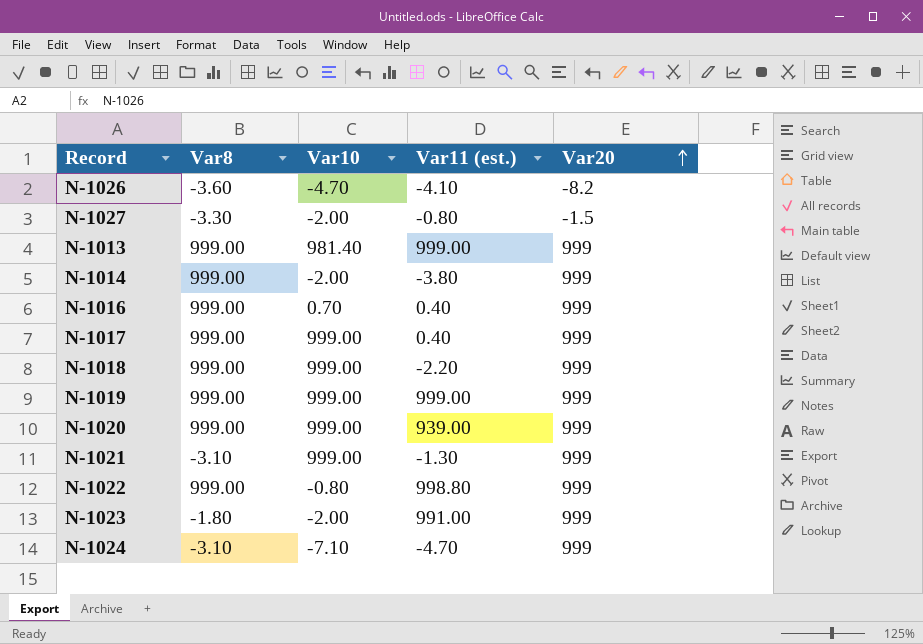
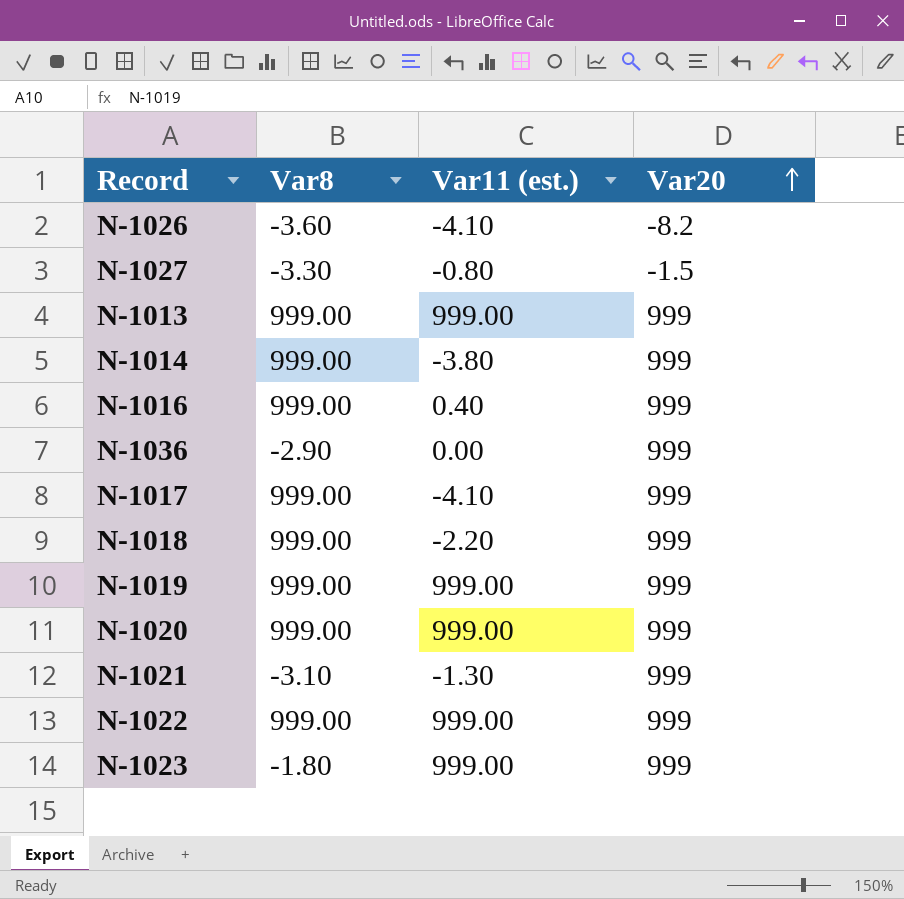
column Var10 | position: 3 -> none
row N-1024: -3.10 | -7.10 | -4.70 | 999 -> none
row N-1036: none -> -2.90 | 0.00 | 999
N-1017 | Var11 (est.): 0.40 -> -4.10
N-1020 | Var11 (est.): 939.00 -> 999.00
N-1022 | Var11 (est.): 998.80 -> 999.00
N-1023 | Var11 (est.): 991.00 -> 999.00

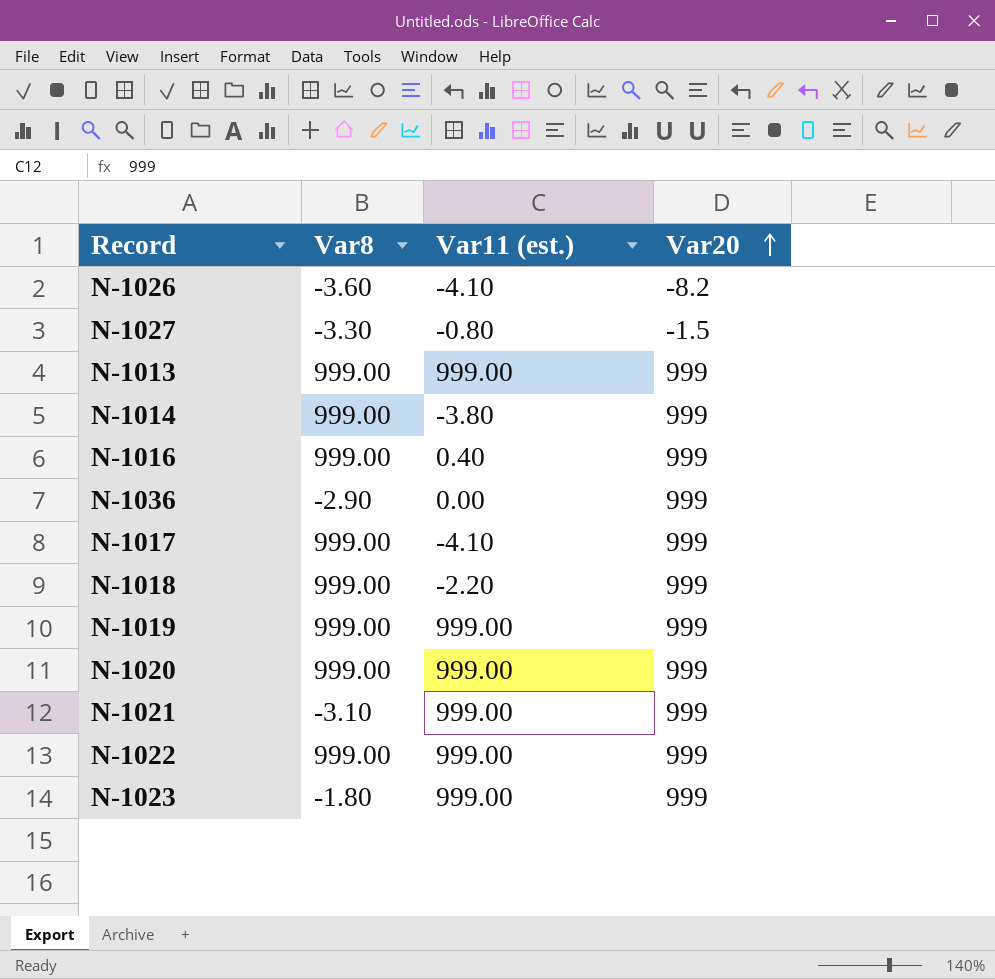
N-1021 | Var11 (est.): -1.30 -> 999.00

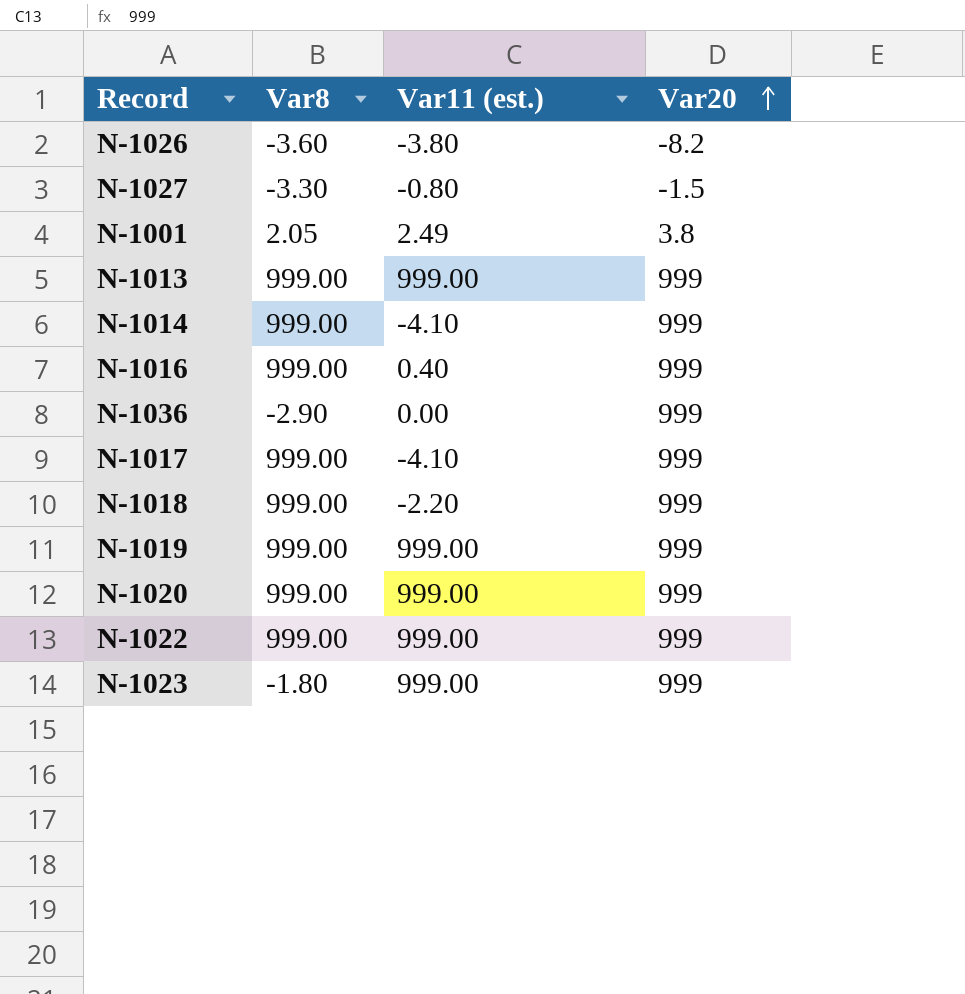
row N-1021: -3.10 | 999.00 | 999 -> none
N-1026 | Var11 (est.): -4.10 -> -3.80
row N-1001: none -> 2.05 | 2.49 | 3.8
N-1014 | Var11 (est.): -3.80 -> -4.10

